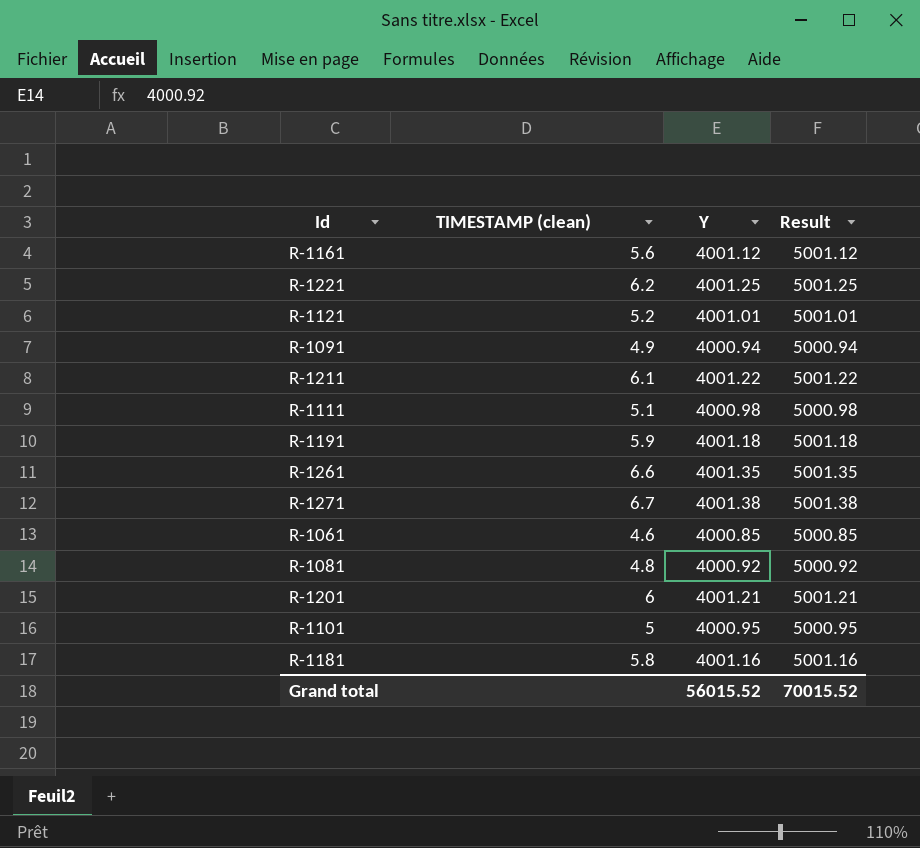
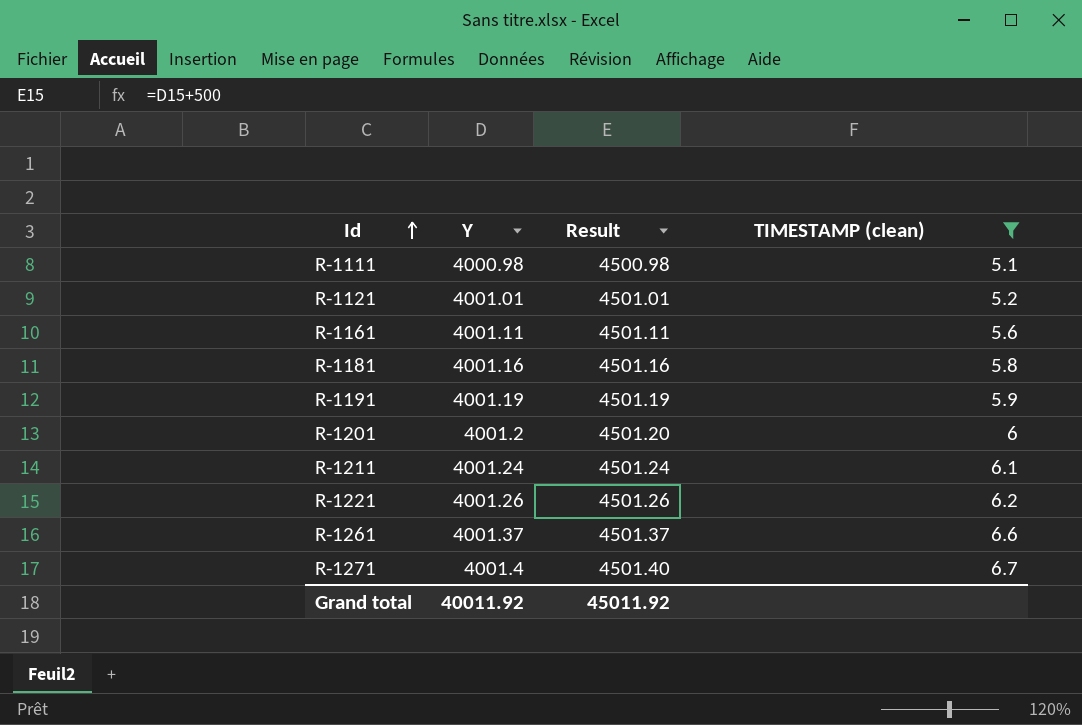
filter: none -> TIMESTAMP (clean) >= 5.1
row order: none -> Id ascending
column Result | formula: [Y] + 1000 -> [Y] + 500
column TIMESTAMP (clean) | position: 2 -> 4
R-1161 | Y: 4001.12 -> 4001.11
R-1191 | Y: 4001.18 -> 4001.19
R-1201 | Y: 4001.21 -> 4001.2
R-1211 | Y: 4001.22 -> 4001.24
R-1221 | Y: 4001.25 -> 4001.26
R-1261 | Y: 4001.35 -> 4001.37
R-1271 | Y: 4001.38 -> 4001.4
Grand total | Y: 56015.52 -> 40011.92
Grand total | Result: 70015.52 -> 45011.92

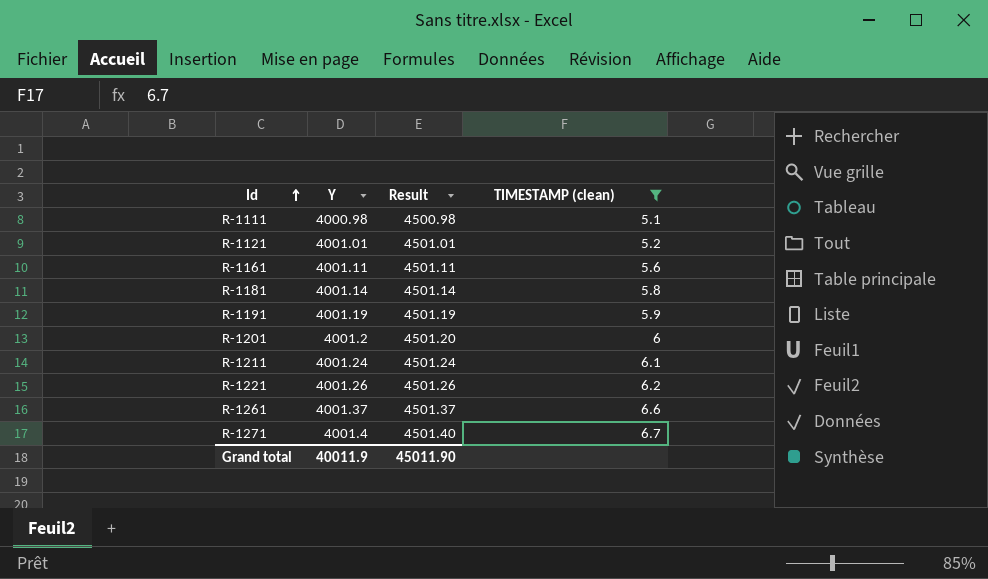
R-1181 | Y: 4001.16 -> 4001.14
R-1181 | Result: 4501.16 -> 4501.14
Grand total | Y: 40011.92 -> 40011.9
Grand total | Result: 45011.92 -> 45011.90

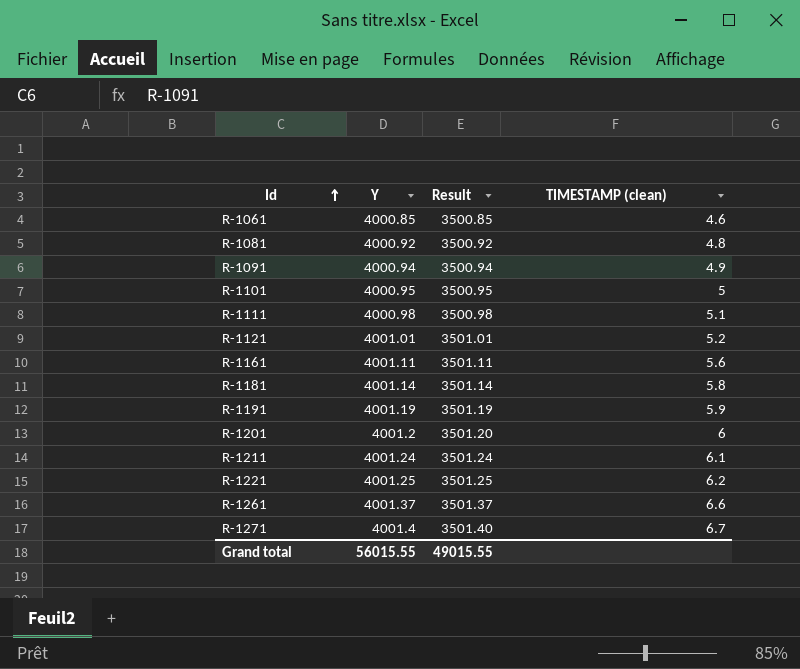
filter: TIMESTAMP (clean) >= 5.1 -> none
column Result | formula: [Y] + 500 -> [Y] - 500
R-1221 | Y: 4001.26 -> 4001.25
Grand total | Y: 40011.9 -> 56015.55
Grand total | Result: 45011.90 -> 49015.55

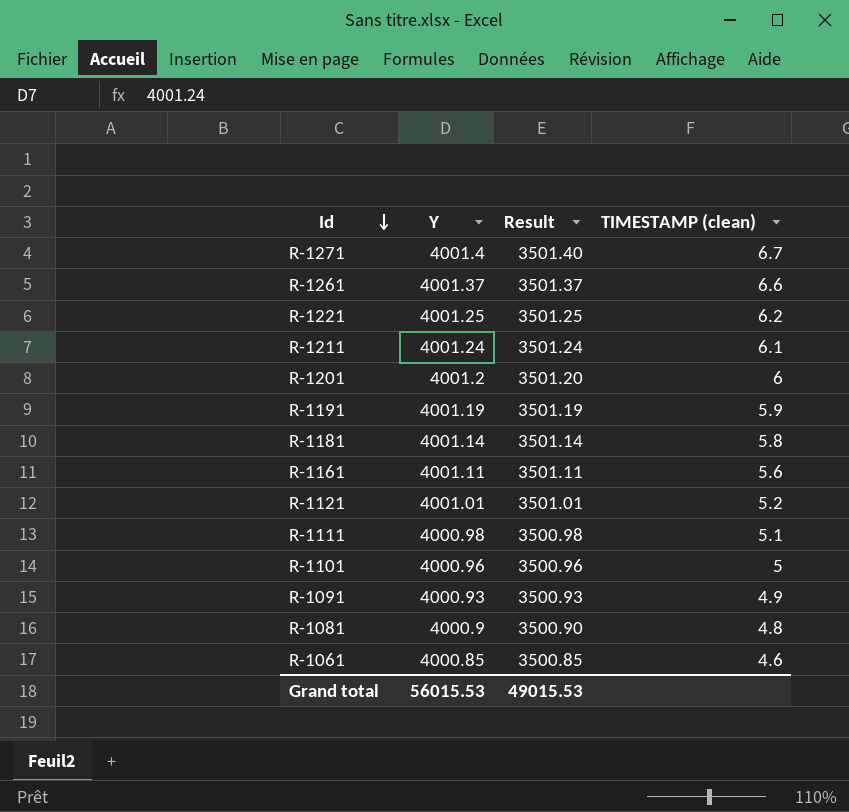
row order: Id ascending -> Id descending
R-1101 | Y: 4000.95 -> 4000.96
R-1101 | Result: 3500.95 -> 3500.96
R-1091 | Y: 4000.94 -> 4000.93
R-1091 | Result: 3500.94 -> 3500.93
R-1081 | Y: 4000.92 -> 4000.9
R-1081 | Result: 3500.92 -> 3500.90
Grand total | Y: 56015.55 -> 56015.53
Grand total | Result: 49015.55 -> 49015.53

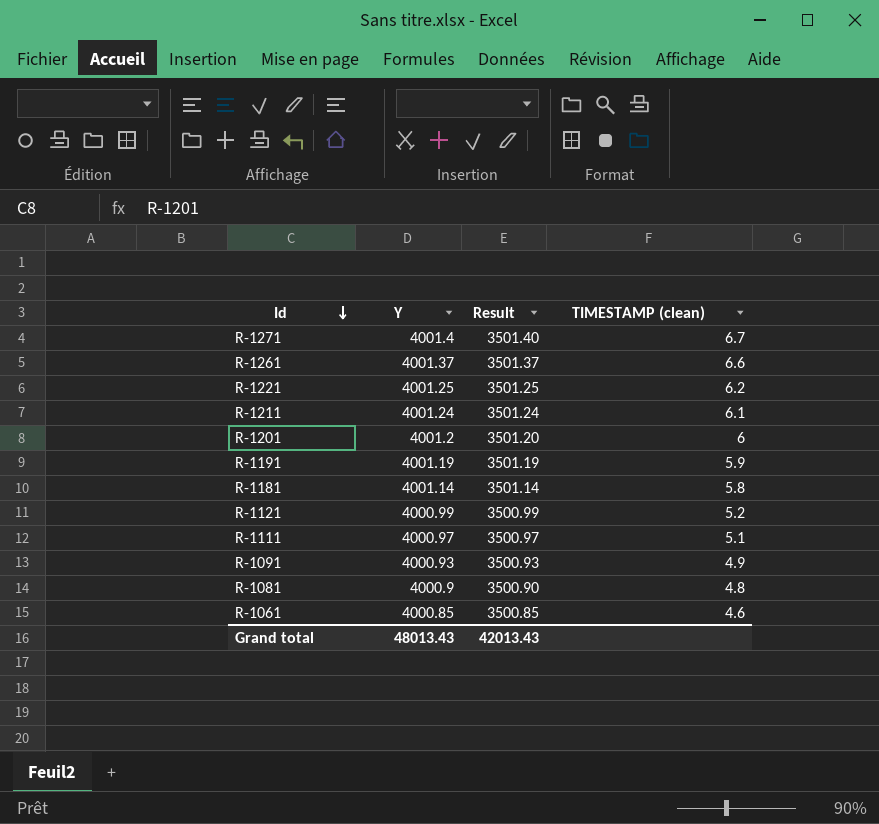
row R-1161: 4001.11 | 3501.11 | 5.6 -> none
row R-1101: 4000.96 | 3500.96 | 5 -> none
R-1121 | Y: 4001.01 -> 4000.99
R-1121 | Result: 3501.01 -> 3500.99
R-1111 | Y: 4000.98 -> 4000.97
R-1111 | Result: 3500.98 -> 3500.97
Grand total | Y: 56015.53 -> 48013.43
Grand total | Result: 49015.53 -> 42013.43

